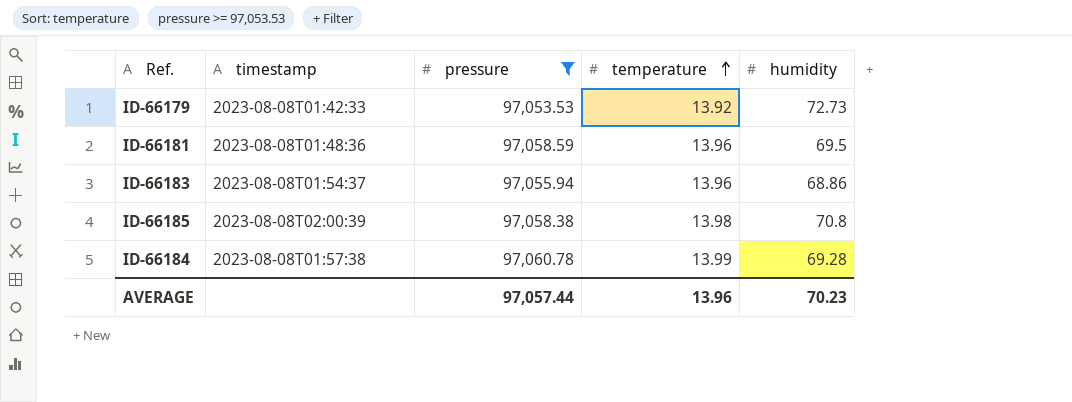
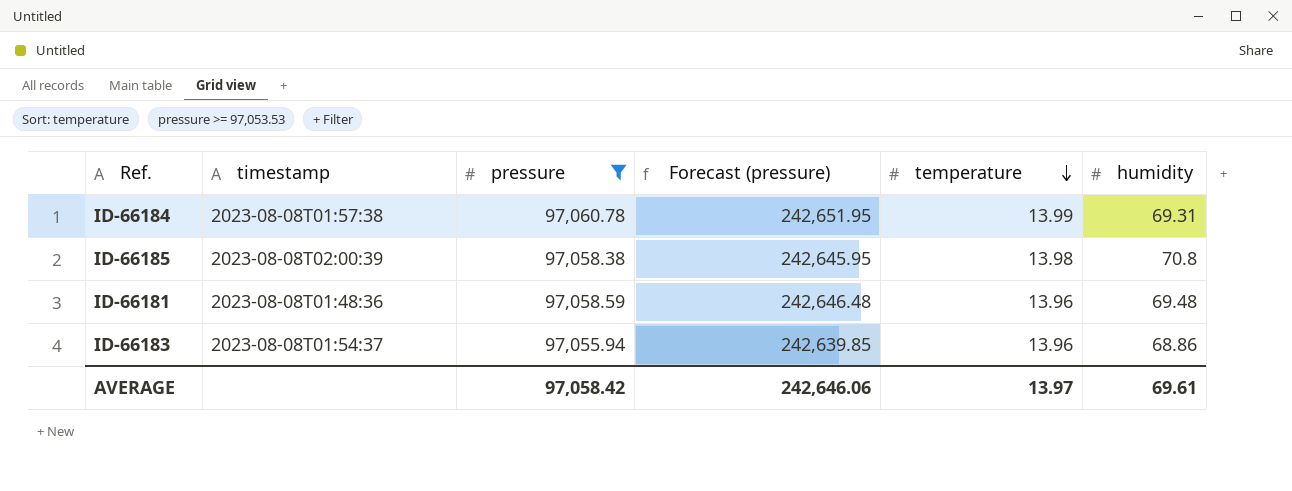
row order: temperature ascending -> temperature descending
column Forecast (pressure) | formula: none -> [pressure] * 2.5
row ID-66179: 2023-08-08T01:42:33 | 97,053.53 | 13.92 | 72.73 -> none
ID-66184 | humidity: 69.28 -> 69.31
ID-66181 | humidity: 69.5 -> 69.48
AVERAGE | pressure: 97,057.44 -> 97,058.42
AVERAGE | temperature: 13.96 -> 13.97
AVERAGE | humidity: 70.23 -> 69.61

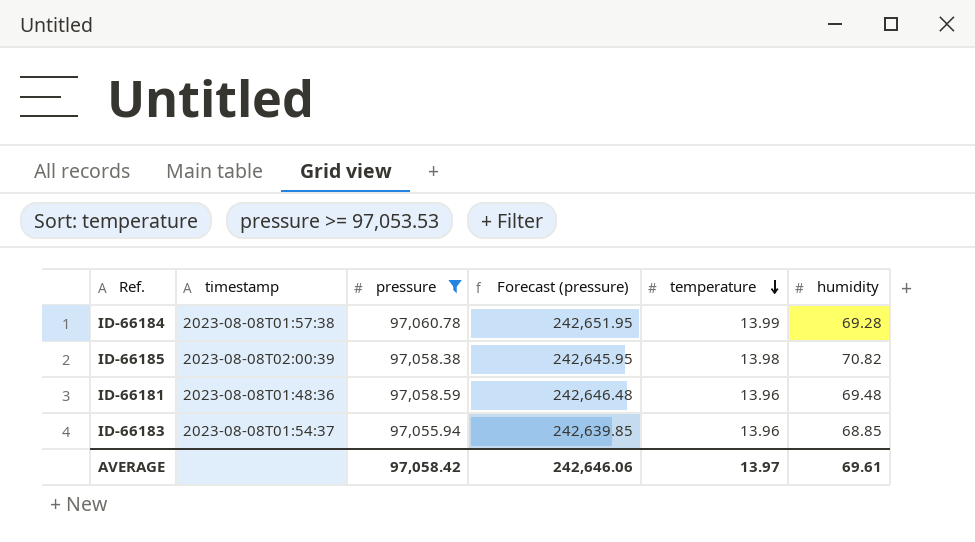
ID-66184 | humidity: 69.31 -> 69.28
ID-66185 | humidity: 70.8 -> 70.82
ID-66183 | humidity: 68.86 -> 68.85

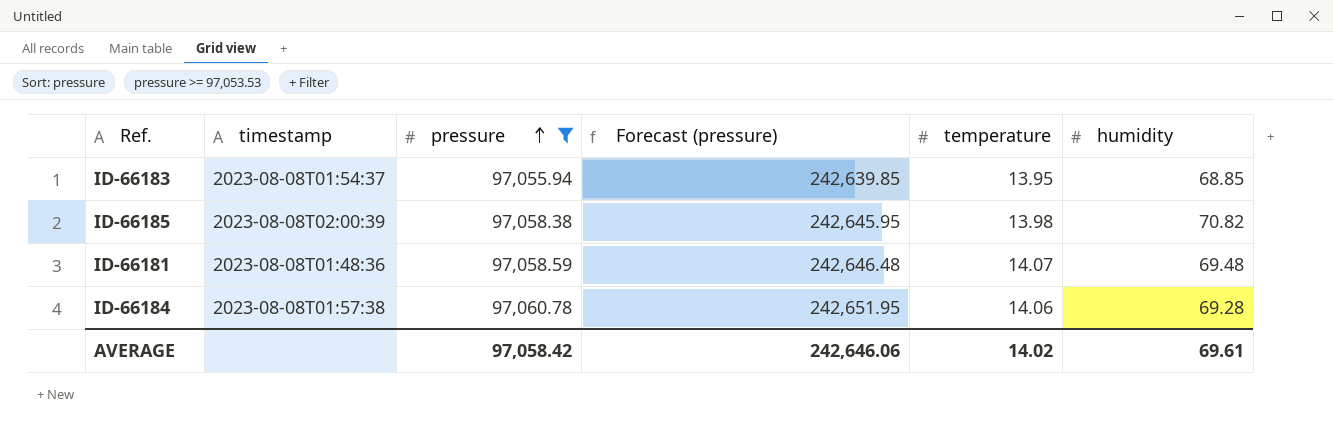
row order: temperature descending -> pressure ascending
ID-66183 | temperature: 13.96 -> 13.95
ID-66181 | temperature: 13.96 -> 14.07
ID-66184 | temperature: 13.99 -> 14.06
AVERAGE | temperature: 13.97 -> 14.02

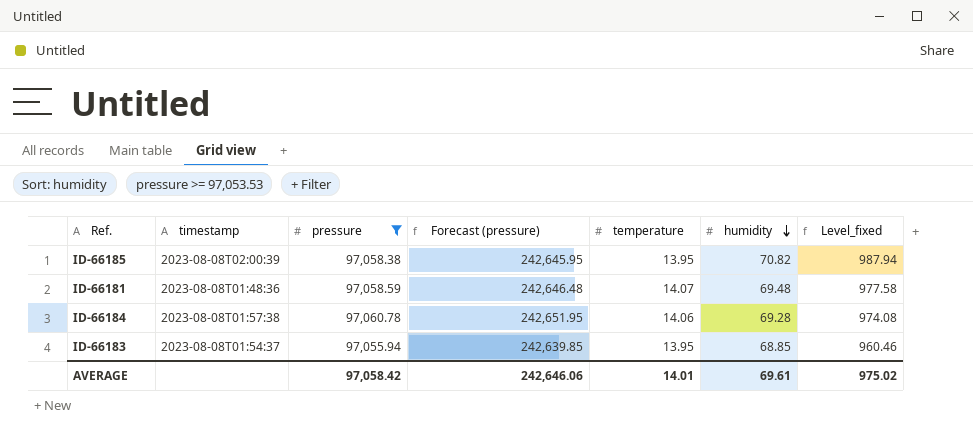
row order: pressure ascending -> humidity descending
column Level_fixed | formula: none -> [temperature] * [humidity]
ID-66185 | temperature: 13.98 -> 13.95
AVERAGE | temperature: 14.02 -> 14.01

